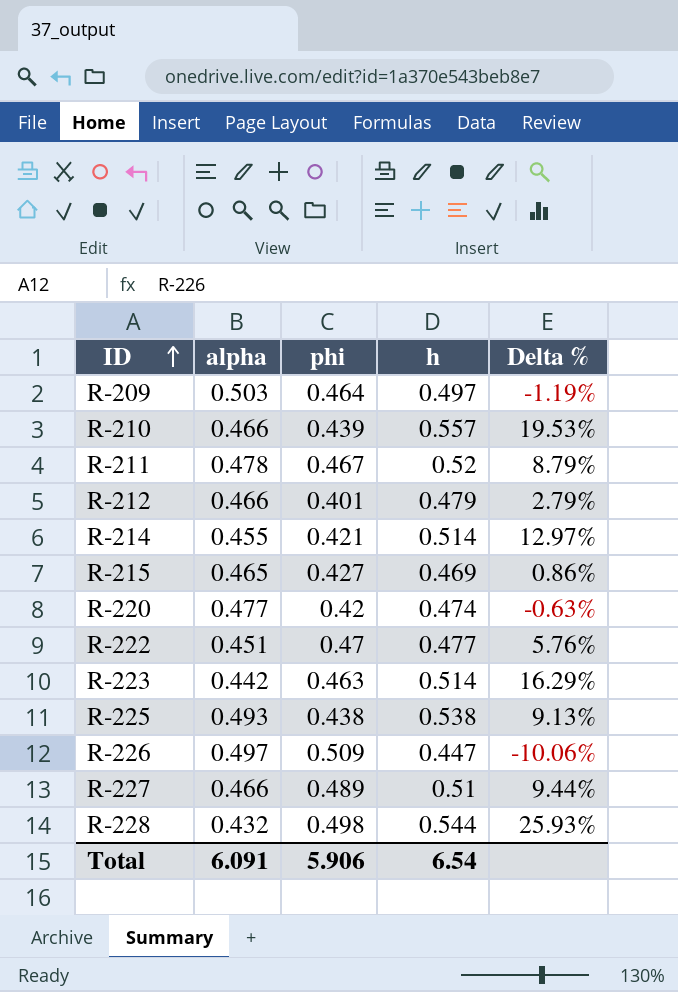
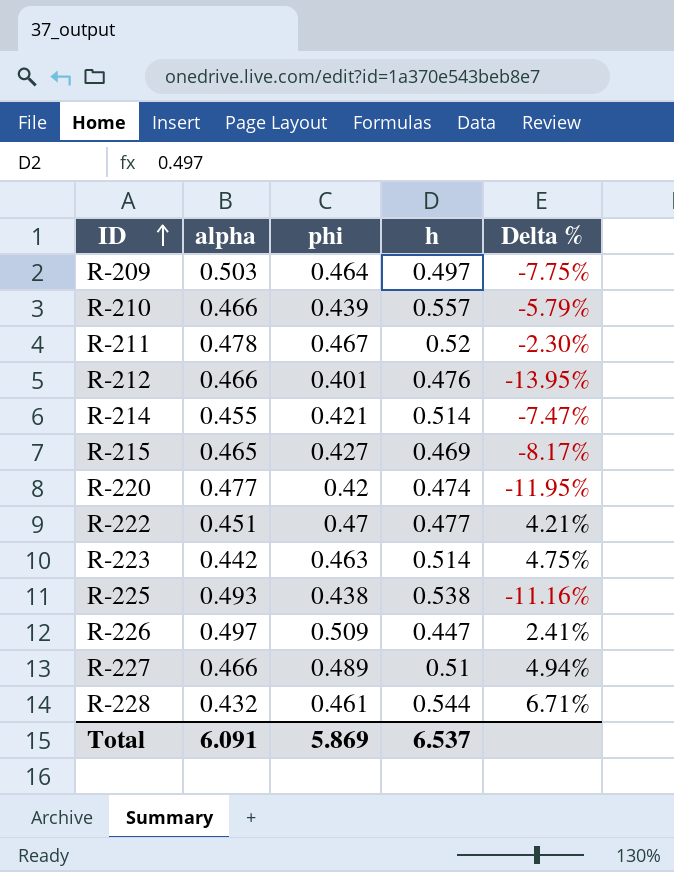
column Delta % | formula: ([h] - [alpha]) / [alpha] -> ([phi] - [alpha]) / [alpha]
R-212 | h: 0.479 -> 0.476
R-228 | phi: 0.498 -> 0.461
Total | phi: 5.906 -> 5.869
Total | h: 6.54 -> 6.537

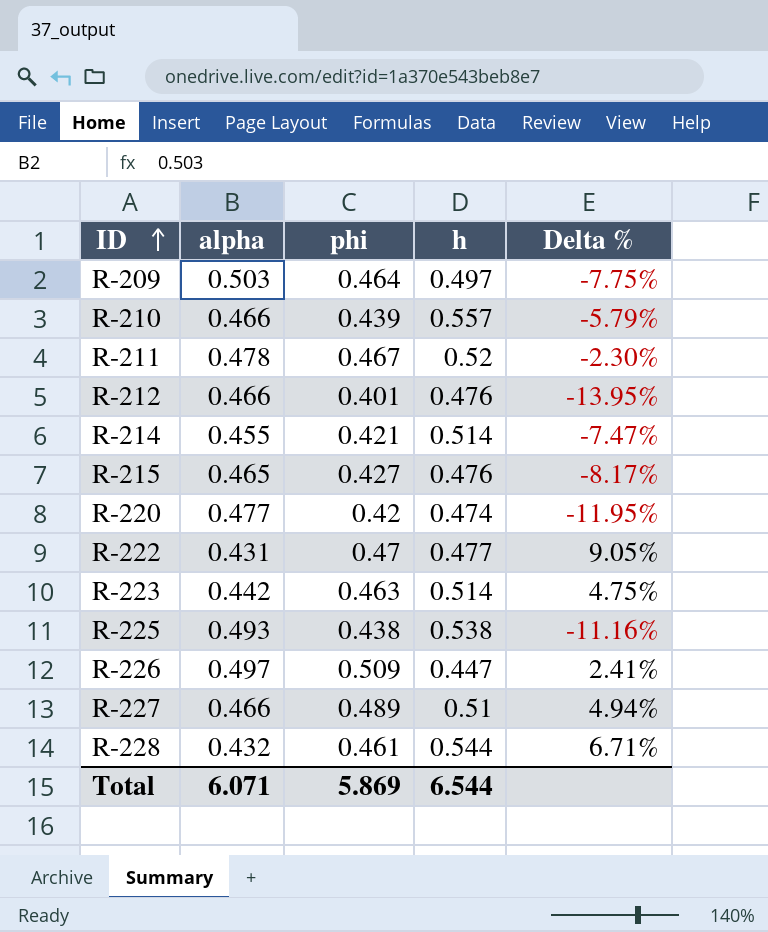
R-215 | h: 0.469 -> 0.476
R-222 | alpha: 0.451 -> 0.431
R-222 | Delta %: 4.21% -> 9.05%
Total | alpha: 6.091 -> 6.071
Total | h: 6.537 -> 6.544

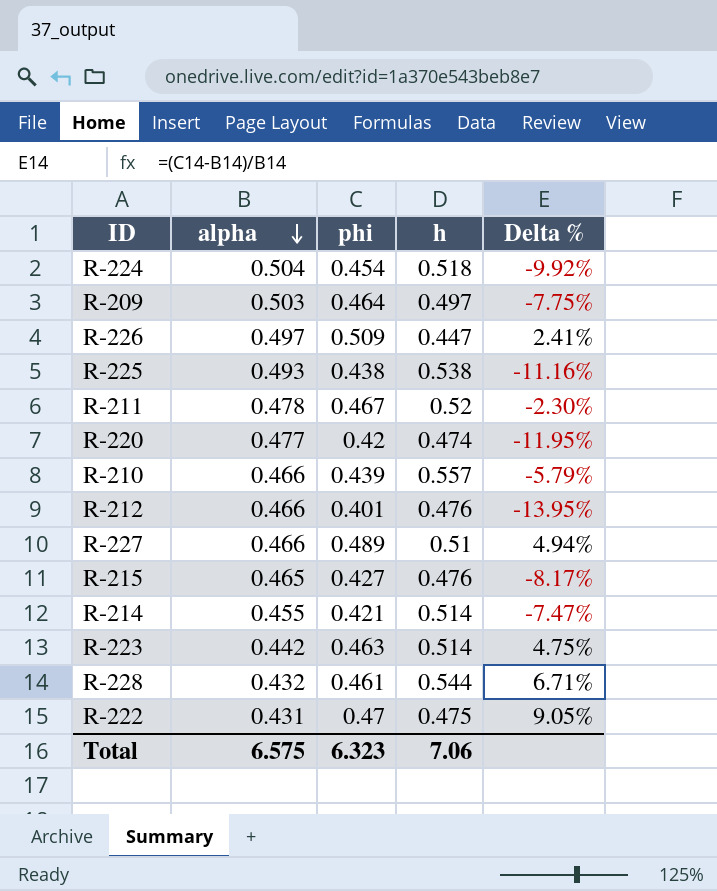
row order: ID ascending -> alpha descending
row R-224: none -> 0.504 | 0.454 | 0.518 | -9.92%
R-222 | h: 0.477 -> 0.475
Total | alpha: 6.071 -> 6.575
Total | phi: 5.869 -> 6.323
Total | h: 6.544 -> 7.06

